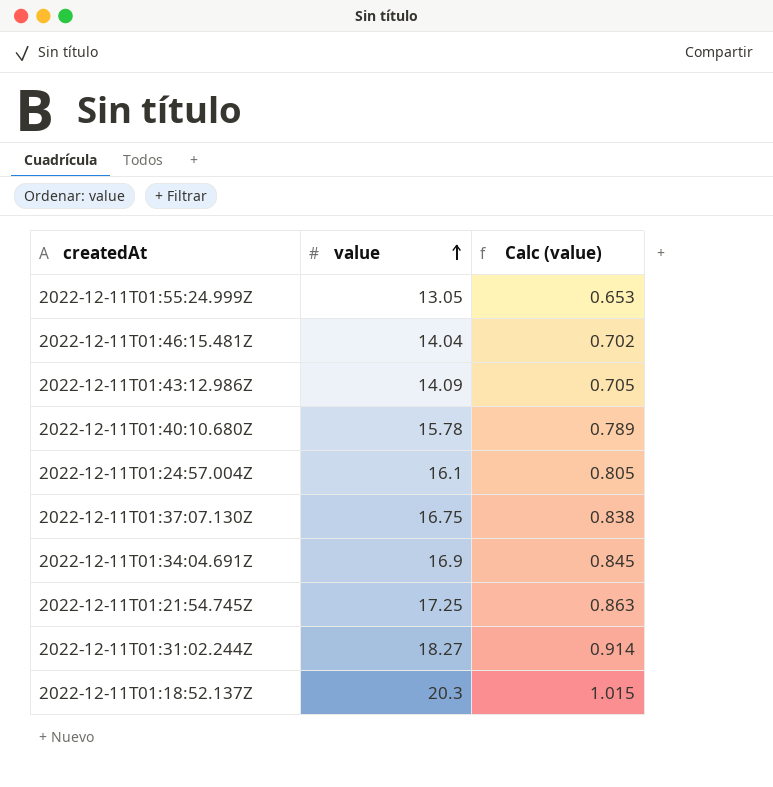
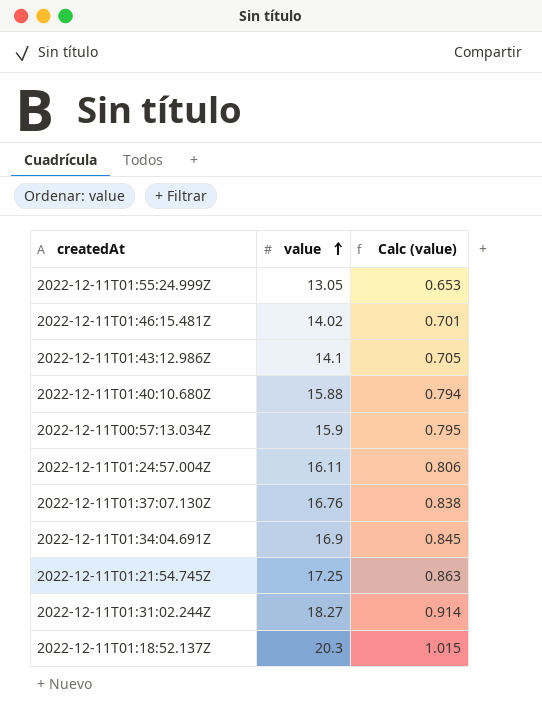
2022-12-11T01:46:15.481Z | value: 14.04 -> 14.02
2022-12-11T01:46:15.481Z | Calc (value): 0.702 -> 0.701
2022-12-11T01:43:12.986Z | value: 14.09 -> 14.1
2022-12-11T01:40:10.680Z | value: 15.78 -> 15.88
2022-12-11T01:40:10.680Z | Calc (value): 0.789 -> 0.794
row 2022-12-11T00:57:13.034Z: none -> 15.9 | 0.795
2022-12-11T01:24:57.004Z | value: 16.1 -> 16.11
2022-12-11T01:24:57.004Z | Calc (value): 0.805 -> 0.806
2022-12-11T01:37:07.130Z | value: 16.75 -> 16.76

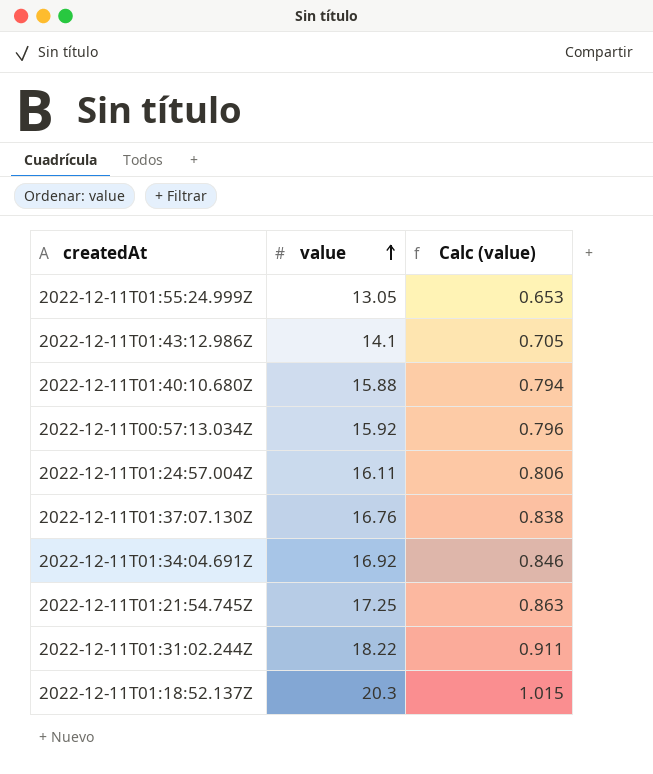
row 2022-12-11T01:46:15.481Z: 14.02 | 0.701 -> none
2022-12-11T00:57:13.034Z | value: 15.9 -> 15.92
2022-12-11T00:57:13.034Z | Calc (value): 0.795 -> 0.796
2022-12-11T01:34:04.691Z | value: 16.9 -> 16.92
2022-12-11T01:34:04.691Z | Calc (value): 0.845 -> 0.846
2022-12-11T01:31:02.244Z | value: 18.27 -> 18.22
2022-12-11T01:31:02.244Z | Calc (value): 0.914 -> 0.911

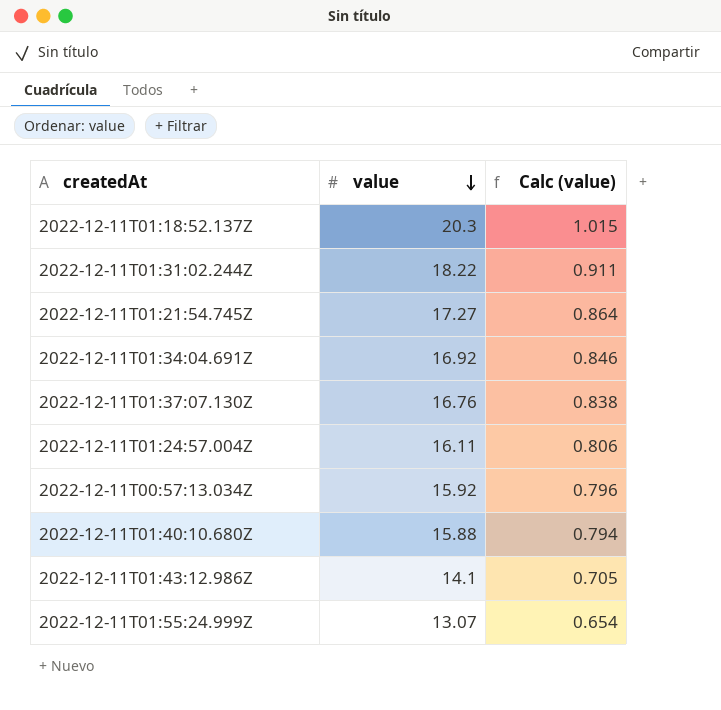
row order: value ascending -> value descending
2022-12-11T01:21:54.745Z | value: 17.25 -> 17.27
2022-12-11T01:21:54.745Z | Calc (value): 0.863 -> 0.864
2022-12-11T01:55:24.999Z | value: 13.05 -> 13.07
2022-12-11T01:55:24.999Z | Calc (value): 0.653 -> 0.654

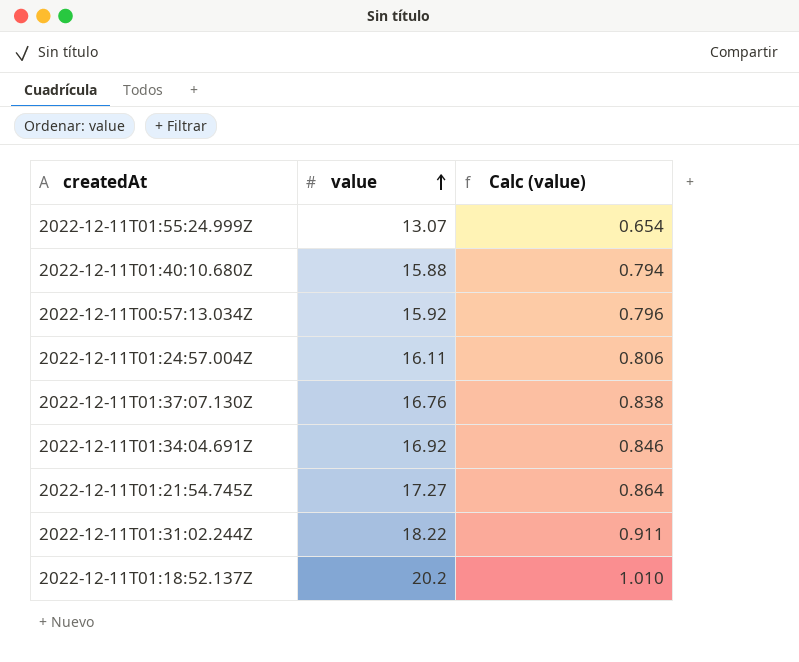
row order: value descending -> value ascending
row 2022-12-11T01:43:12.986Z: 14.1 | 0.705 -> none
2022-12-11T01:18:52.137Z | value: 20.3 -> 20.2
2022-12-11T01:18:52.137Z | Calc (value): 1.015 -> 1.010

